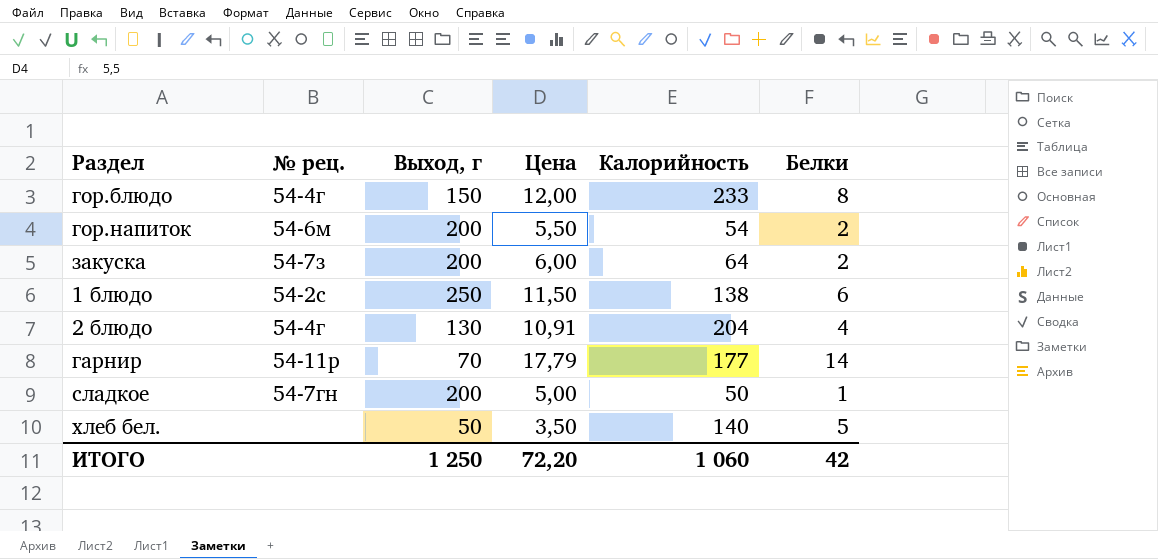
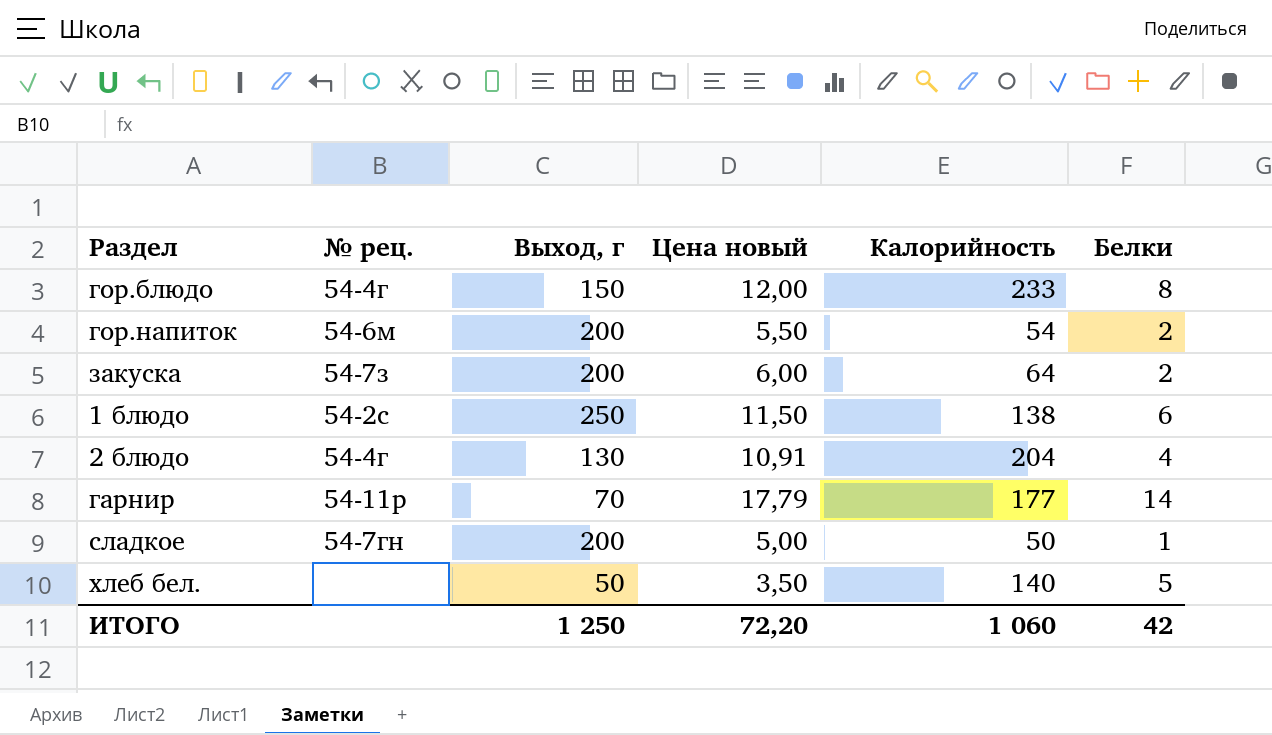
column name: Цена -> Цена новый

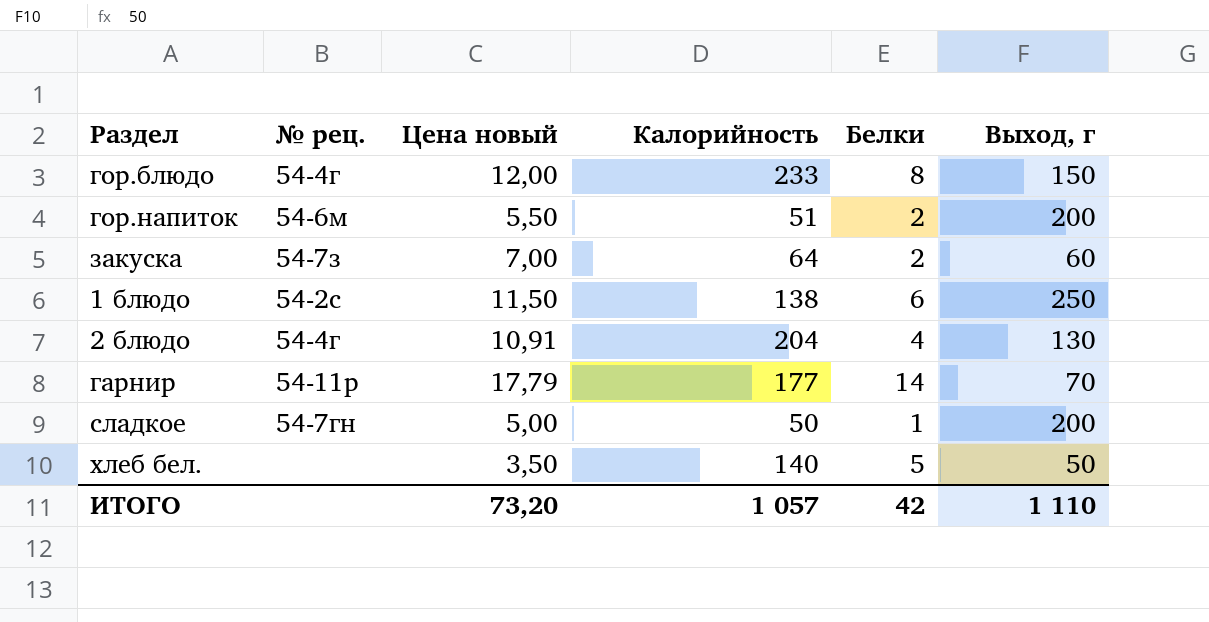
column Выход, г | position: 3 -> 6
гор.напиток | Калорийность: 54 -> 51
закуска | Цена новый: 6,00 -> 7,00
закуска | Выход, г: 200 -> 60
ИТОГО | Цена новый: 72,20 -> 73,20
ИТОГО | Калорийность: 1 060 -> 1 057
ИТОГО | Выход, г: 1 250 -> 1 110

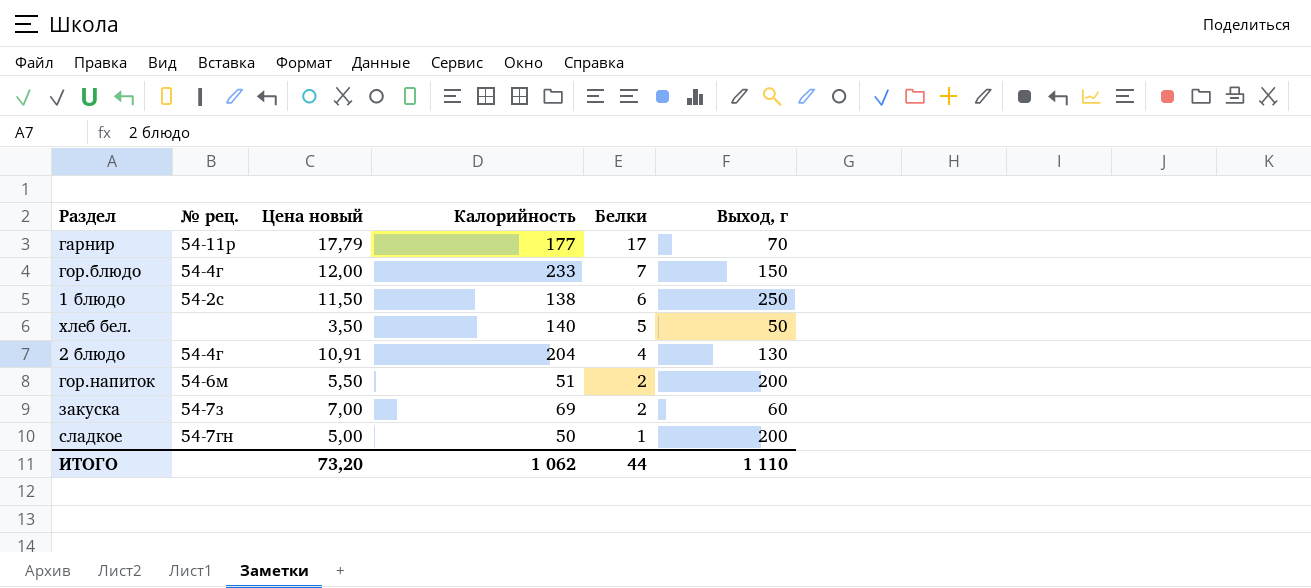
row order: none -> Белки descending
гарнир | Белки: 14 -> 17
гор.блюдо | Белки: 8 -> 7
закуска | Калорийность: 64 -> 69
ИТОГО | Калорийность: 1 057 -> 1 062
ИТОГО | Белки: 42 -> 44

